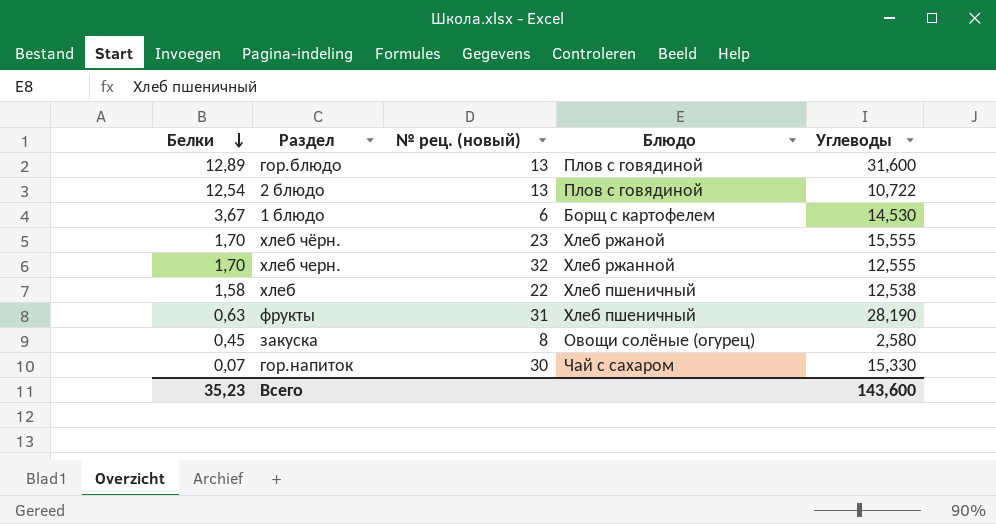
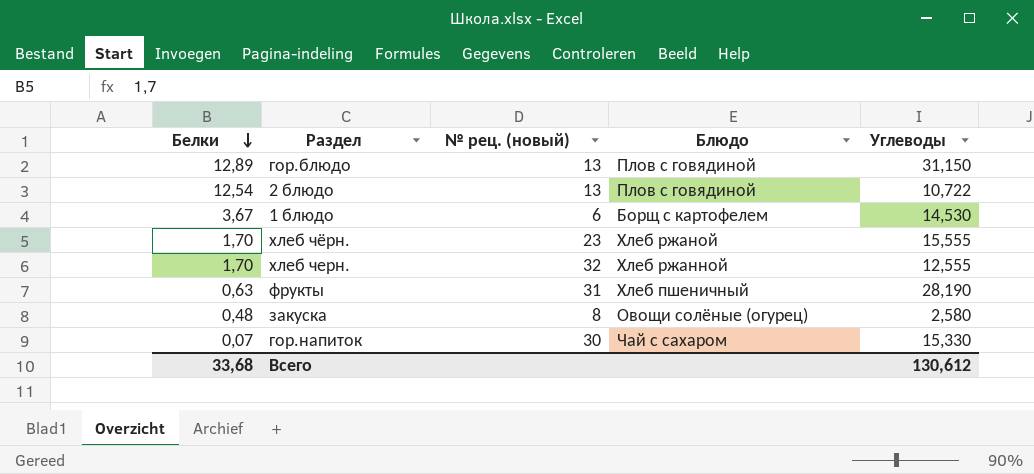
row хлеб: 1,58 | 22 | Хлеб пшеничный | 12,538 -> none
гор.блюдо | Углеводы: 31,600 -> 31,150
закуска | Белки: 0,45 -> 0,48
Всего | Белки: 35,23 -> 33,68
Всего | Углеводы: 143,600 -> 130,612

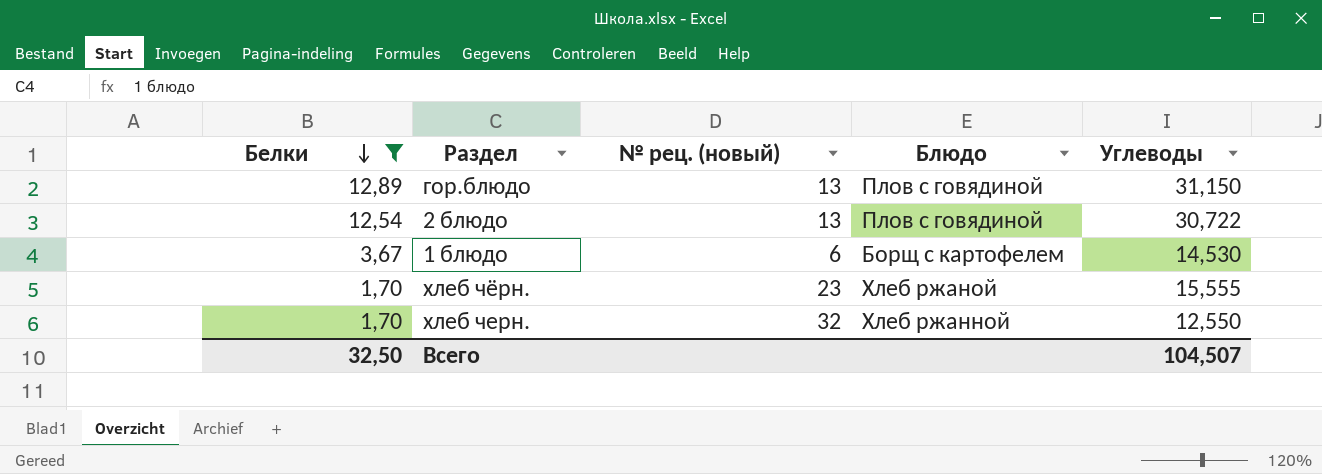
filter: none -> Белки >= 1,70
2 блюдо | Углеводы: 10,722 -> 30,722
хлеб черн. | Углеводы: 12,555 -> 12,550
Всего | Белки: 33,68 -> 32,50
Всего | Углеводы: 130,612 -> 104,507

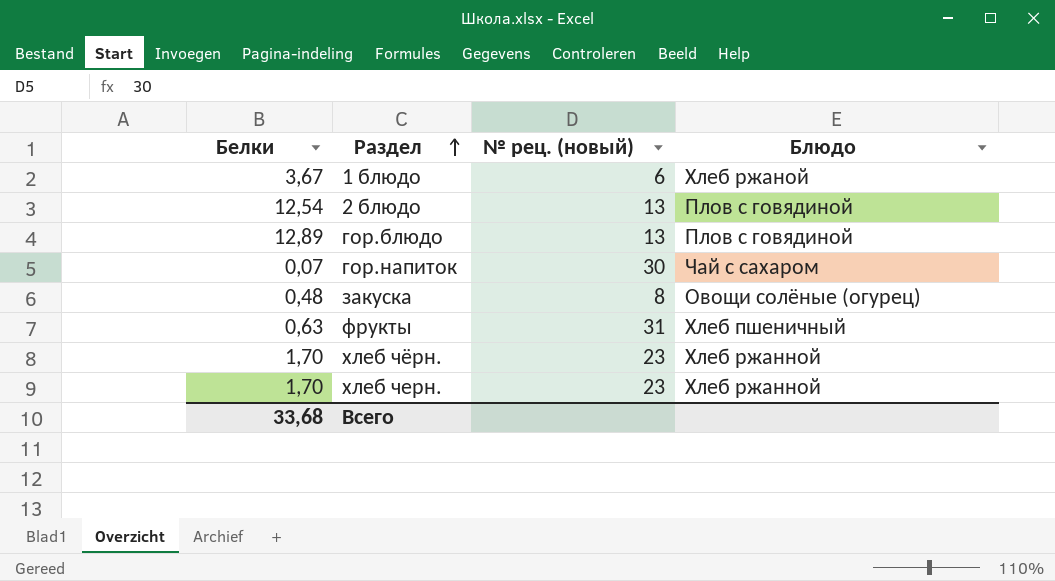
filter: Белки >= 1,70 -> none
row order: Белки descending -> Раздел ascending
column Углеводы | position: 5 -> none
1 блюдо | Блюдо: Борщ с картофелем -> Хлеб ржаной
хлеб чёрн. | Блюдо: Хлеб ржаной -> Хлеб ржанной
хлеб черн. | № рец. (новый): 32 -> 23
Всего | Белки: 32,50 -> 33,68

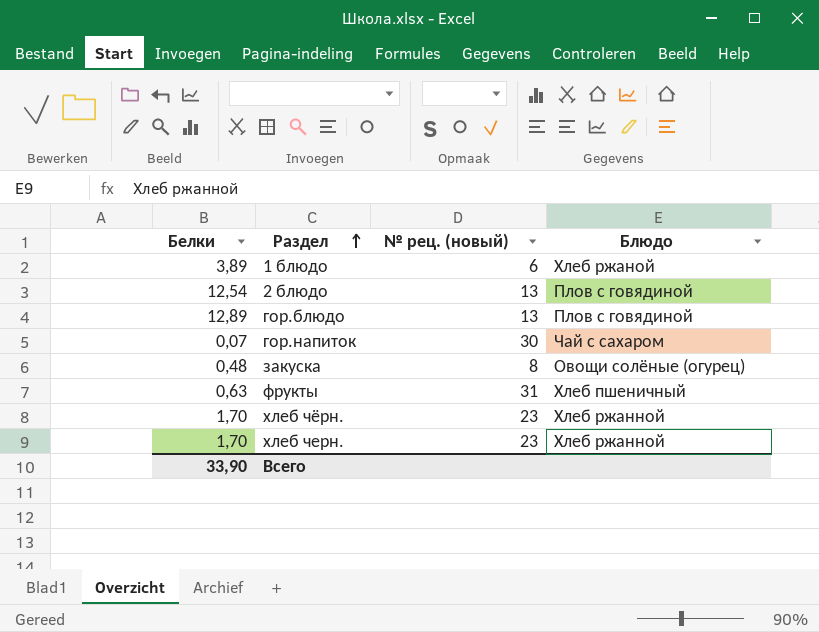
1 блюдо | Белки: 3,67 -> 3,89
Всего | Белки: 33,68 -> 33,90

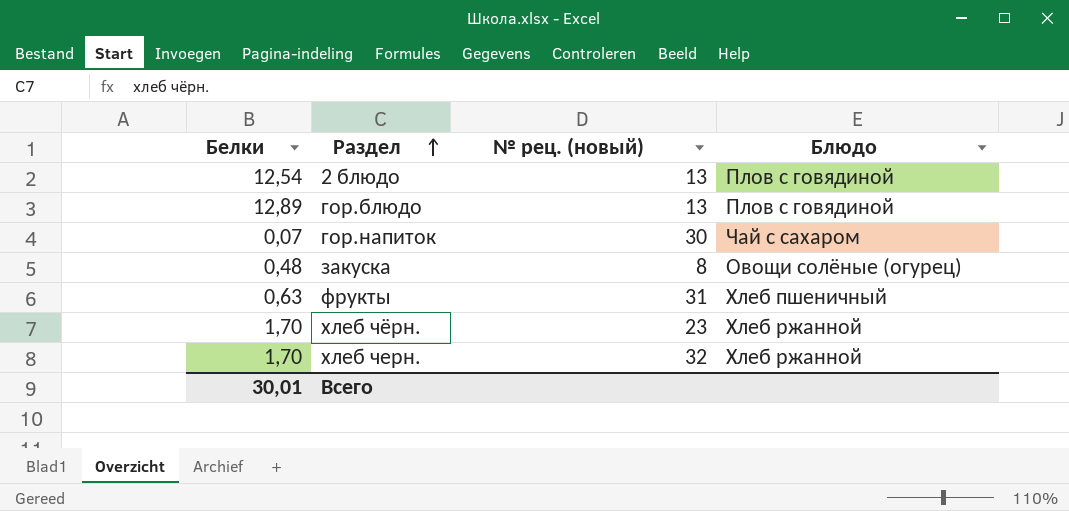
row 1 блюдо: 3,89 | 6 | Хлеб ржаной -> none
хлеб черн. | № рец. (новый): 23 -> 32
Всего | Белки: 33,90 -> 30,01

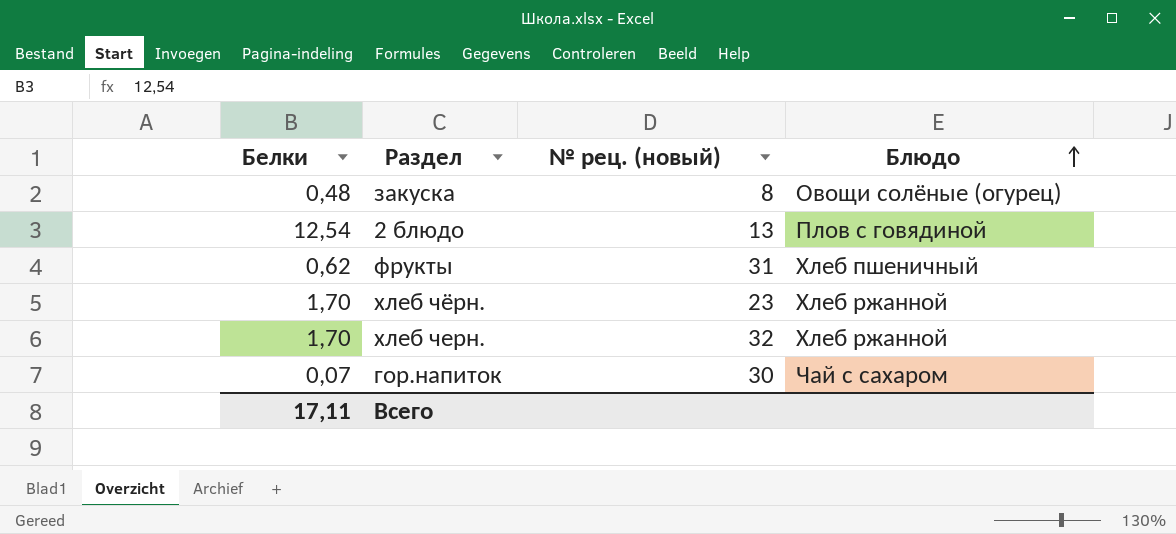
row order: Раздел ascending -> Блюдо ascending
row гор.блюдо: 12,89 | 13 | Плов с говядиной -> none
фрукты | Белки: 0,63 -> 0,62
Всего | Белки: 30,01 -> 17,11

